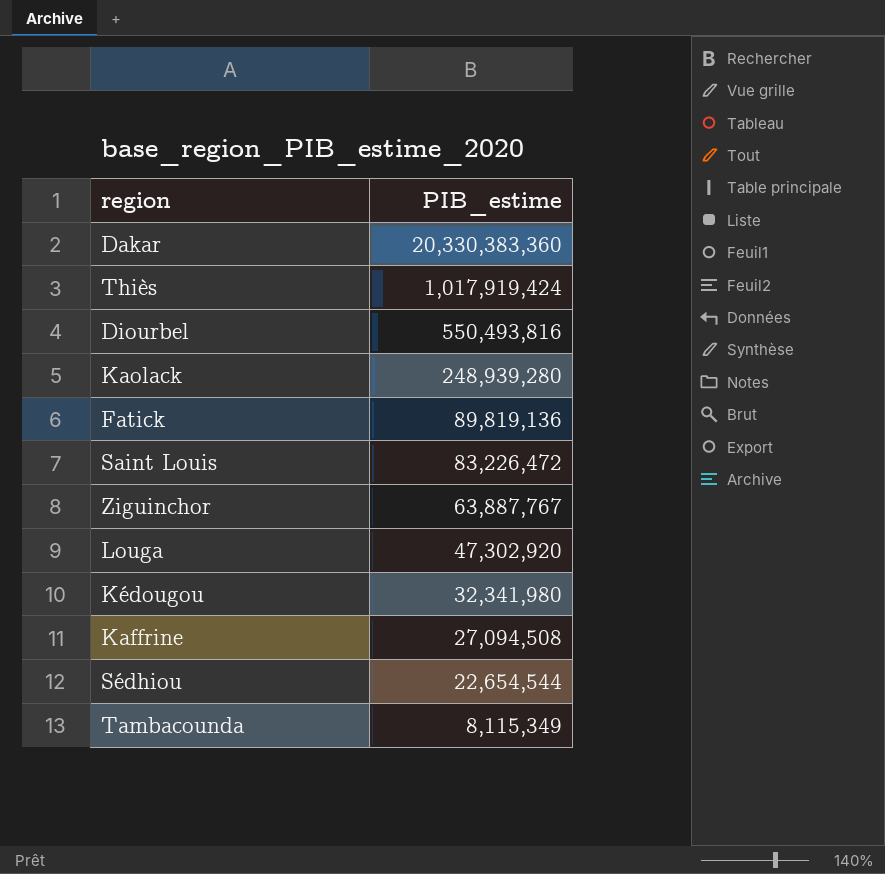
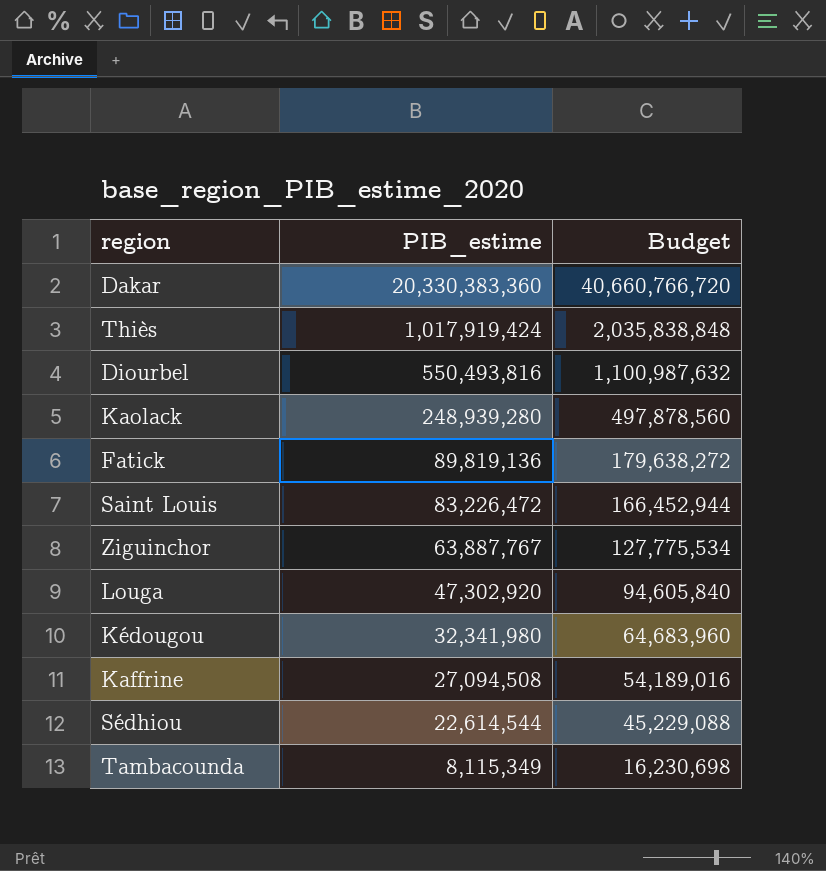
column Budget | formula: none -> [PIB_estime] * 2
Sédhiou | PIB_estime: 22,654,544 -> 22,614,544

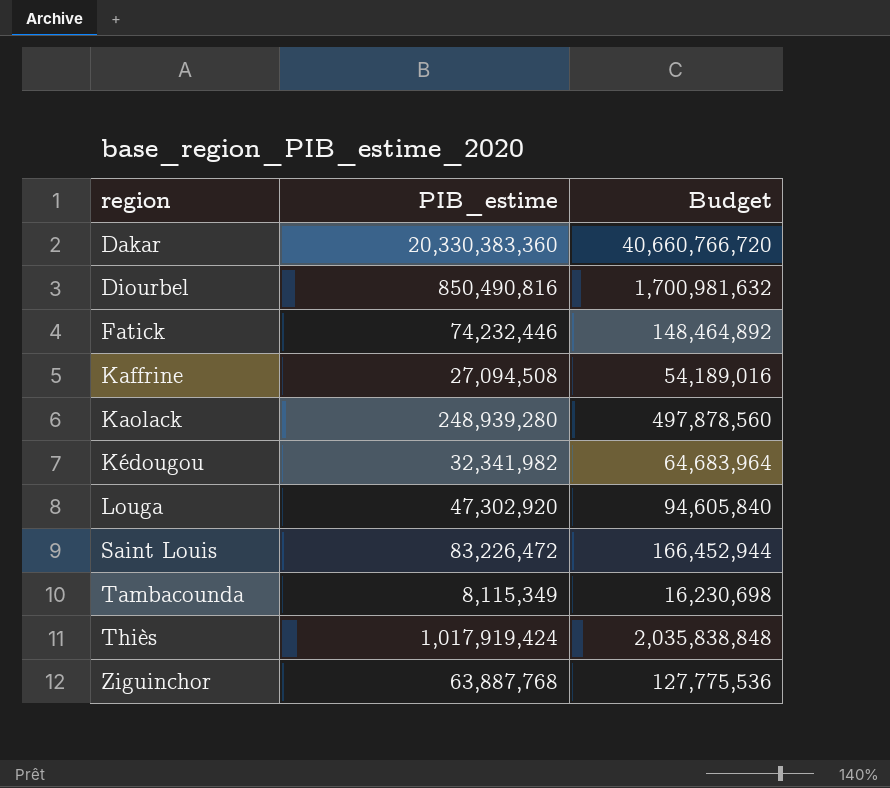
row order: PIB_estime descending -> region ascending
row Sédhiou: 22,614,544 | 45,229,088 -> none
Diourbel | PIB_estime: 550,493,816 -> 850,490,816
Diourbel | Budget: 1,100,987,632 -> 1,700,981,632
Fatick | PIB_estime: 89,819,136 -> 74,232,446
Fatick | Budget: 179,638,272 -> 148,464,892
Kédougou | PIB_estime: 32,341,980 -> 32,341,982
Kédougou | Budget: 64,683,960 -> 64,683,964
Ziguinchor | PIB_estime: 63,887,767 -> 63,887,768
Ziguinchor | Budget: 127,775,534 -> 127,775,536

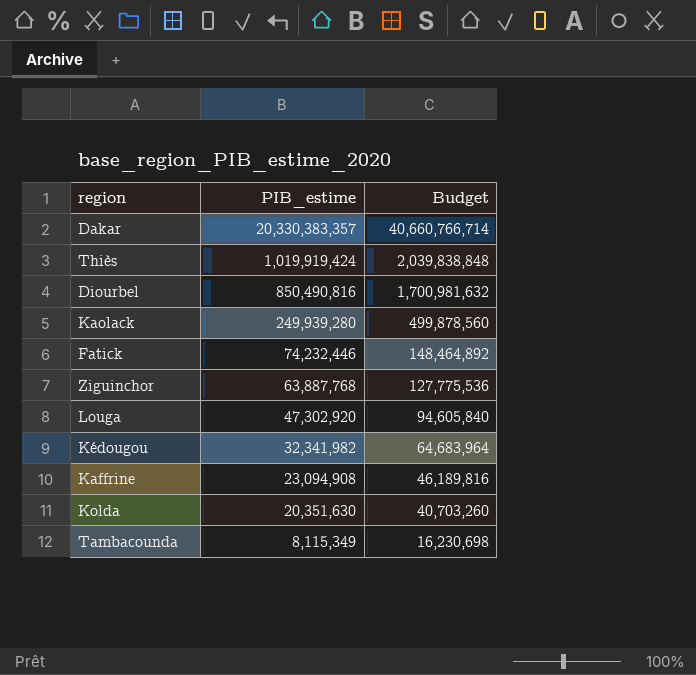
row order: region ascending -> PIB_estime descending
row Saint Louis: 83,226,472 | 166,452,944 -> none
Dakar | PIB_estime: 20,330,383,360 -> 20,330,383,357
Dakar | Budget: 40,660,766,720 -> 40,660,766,714
Thiès | PIB_estime: 1,017,919,424 -> 1,019,919,424
Thiès | Budget: 2,035,838,848 -> 2,039,838,848
Kaolack | PIB_estime: 248,939,280 -> 249,939,280
Kaolack | Budget: 497,878,560 -> 499,878,560
Kaffrine | PIB_estime: 27,094,508 -> 23,094,908
Kaffrine | Budget: 54,189,016 -> 46,189,816
row Kolda: none -> 20,351,630 | 40,703,260

